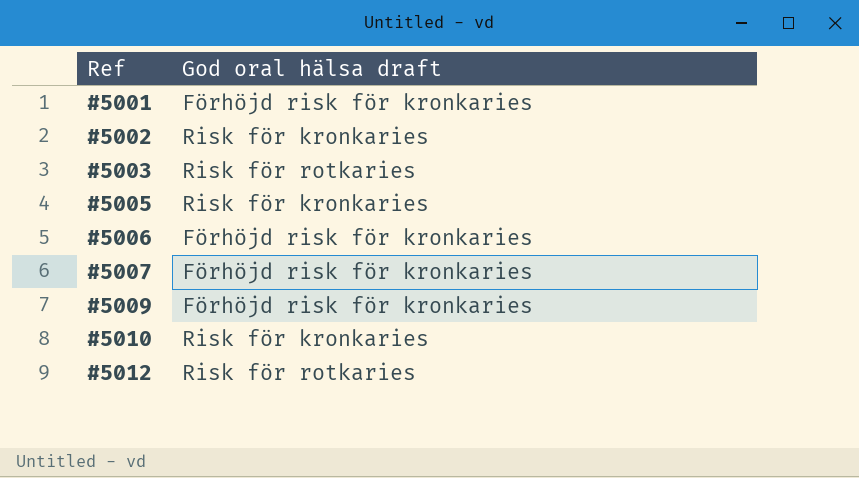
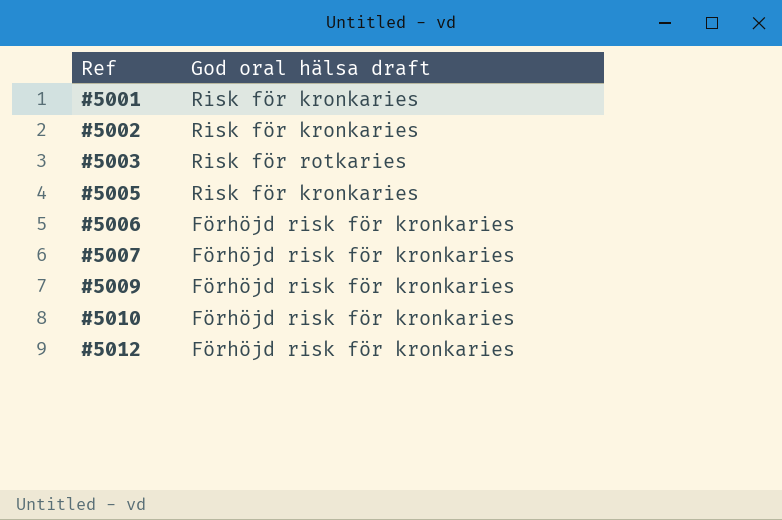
#5001 | God oral hälsa draft: Förhöjd risk för kronkaries -> Risk för kronkaries
#5010 | God oral hälsa draft: Risk för kronkaries -> Förhöjd risk för kronkaries
#5012 | God oral hälsa draft: Risk för rotkaries -> Förhöjd risk för kronkaries

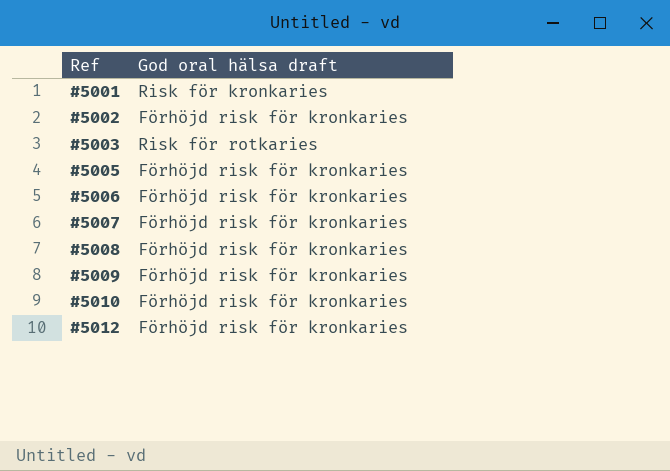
#5002 | God oral hälsa draft: Risk för kronkaries -> Förhöjd risk för kronkaries
#5005 | God oral hälsa draft: Risk för kronkaries -> Förhöjd risk för kronkaries
row #5008: none -> Förhöjd risk för kronkaries

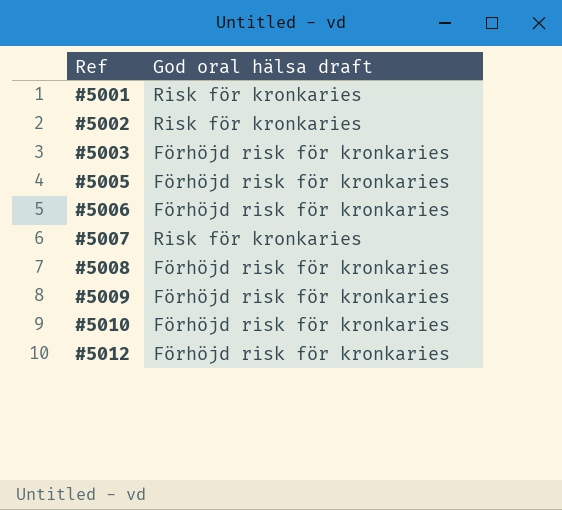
#5002 | God oral hälsa draft: Förhöjd risk för kronkaries -> Risk för kronkaries
#5003 | God oral hälsa draft: Risk för rotkaries -> Förhöjd risk för kronkaries
#5007 | God oral hälsa draft: Förhöjd risk för kronkaries -> Risk för kronkaries

